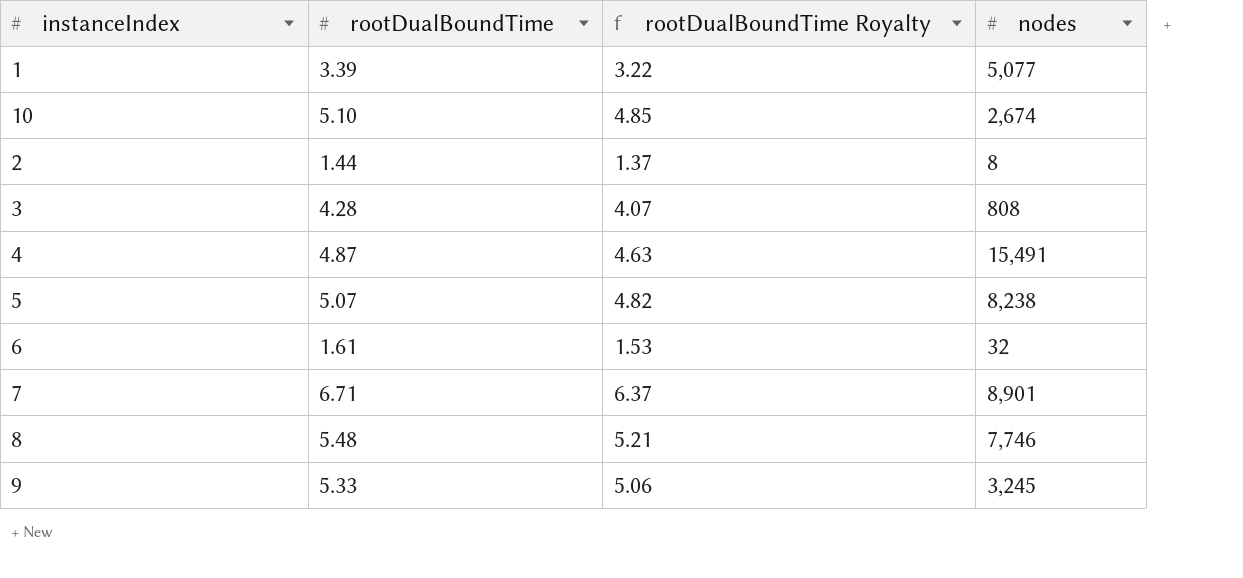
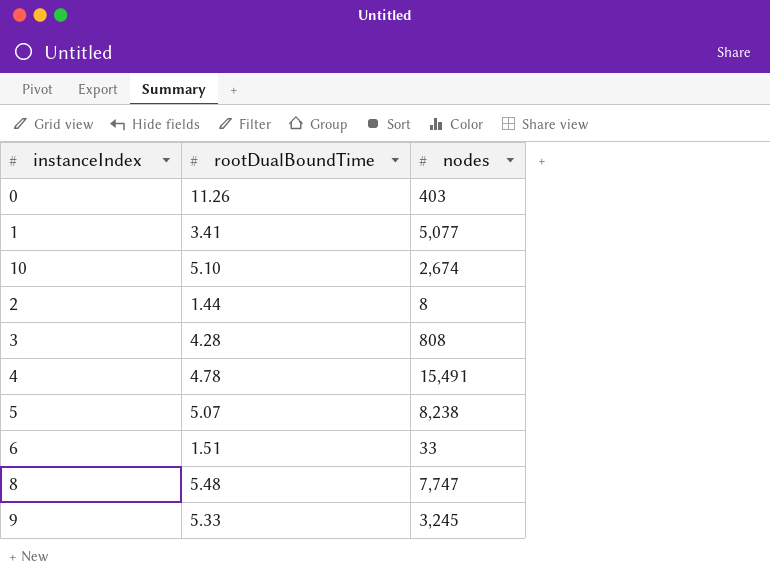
column rootDualBoundTime Royalty | formula: [rootDualBoundTime] * 0.95 -> none
row 7: 6.71 | 6.37 | 8,901 -> none
row 0: none -> 11.26 | 403
1 | rootDualBoundTime: 3.39 -> 3.41
4 | rootDualBoundTime: 4.87 -> 4.78
6 | rootDualBoundTime: 1.61 -> 1.51
6 | nodes: 32 -> 33
8 | nodes: 7,746 -> 7,747

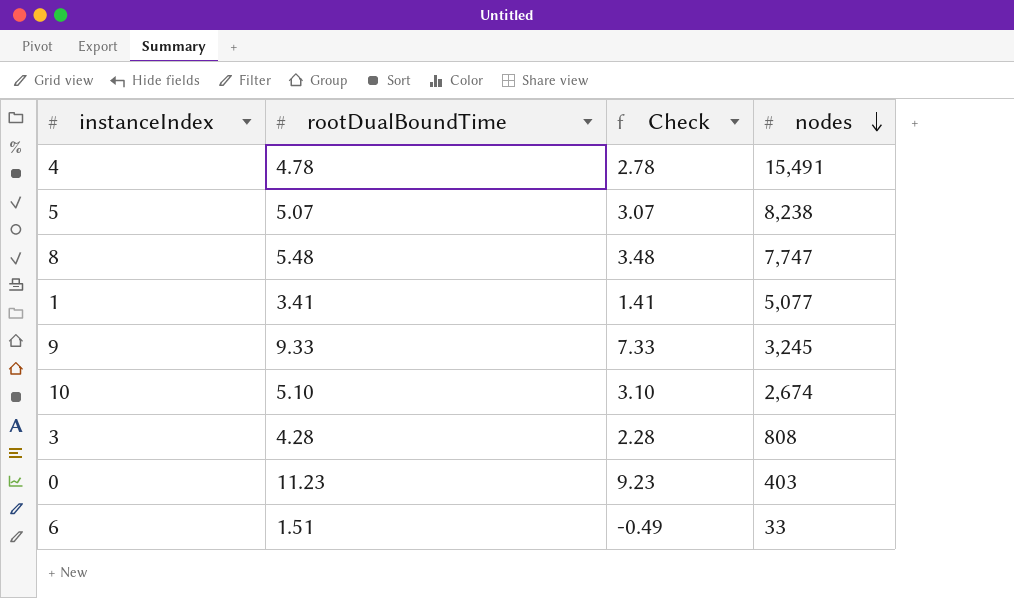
row order: none -> nodes descending
column Check | formula: none -> [rootDualBoundTime] - 2
row 2: 1.44 | 8 -> none
9 | rootDualBoundTime: 5.33 -> 9.33
0 | rootDualBoundTime: 11.26 -> 11.23

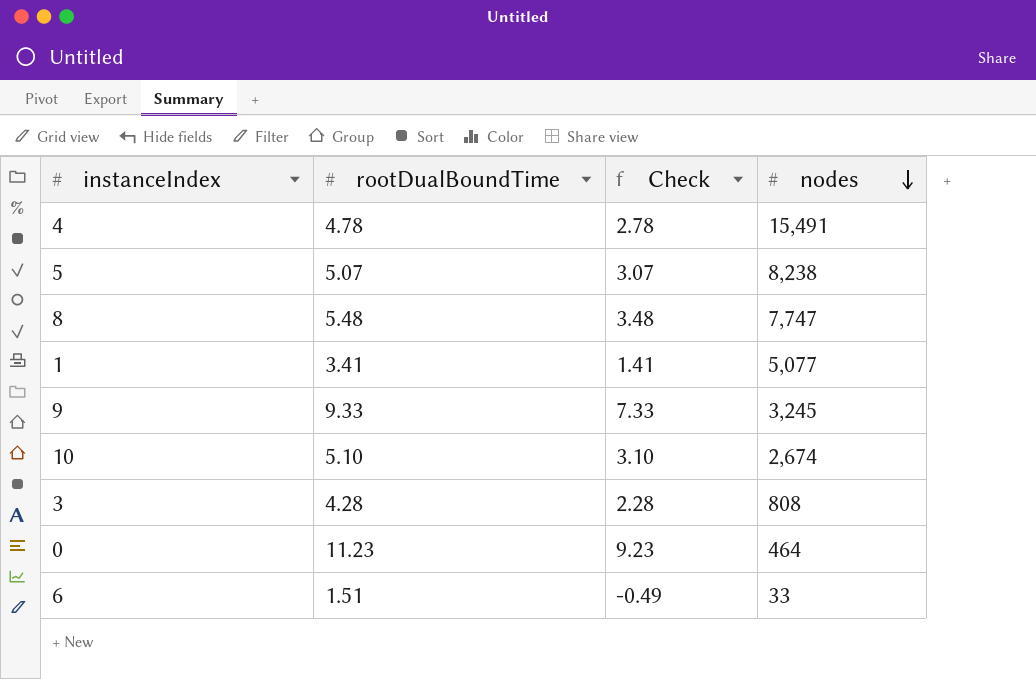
0 | nodes: 403 -> 464

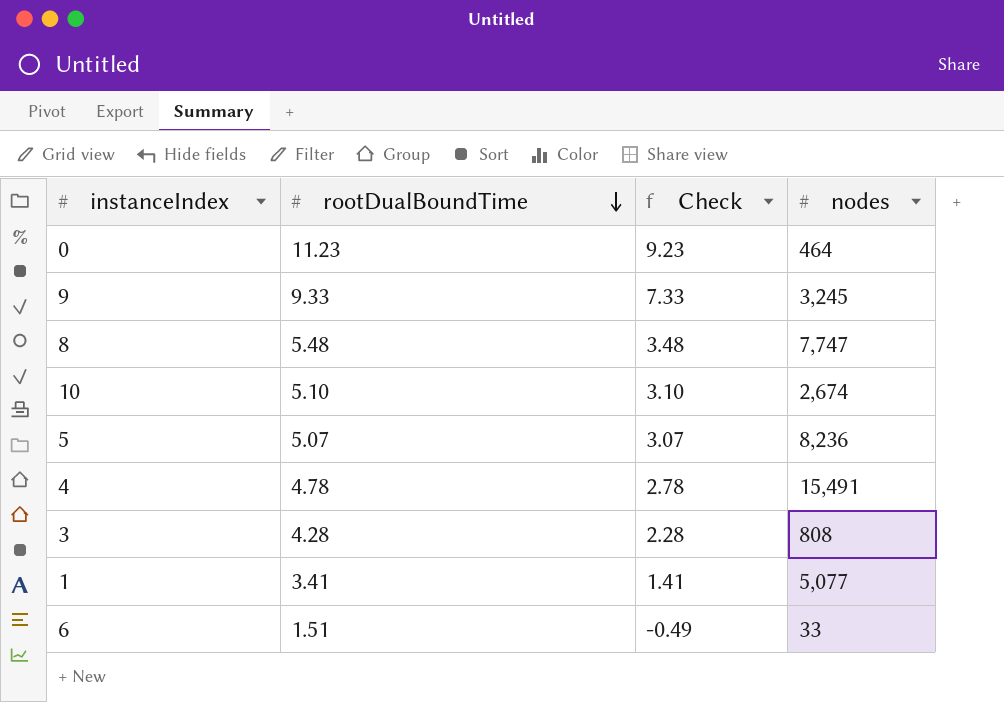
row order: nodes descending -> rootDualBoundTime descending
5 | nodes: 8,238 -> 8,236

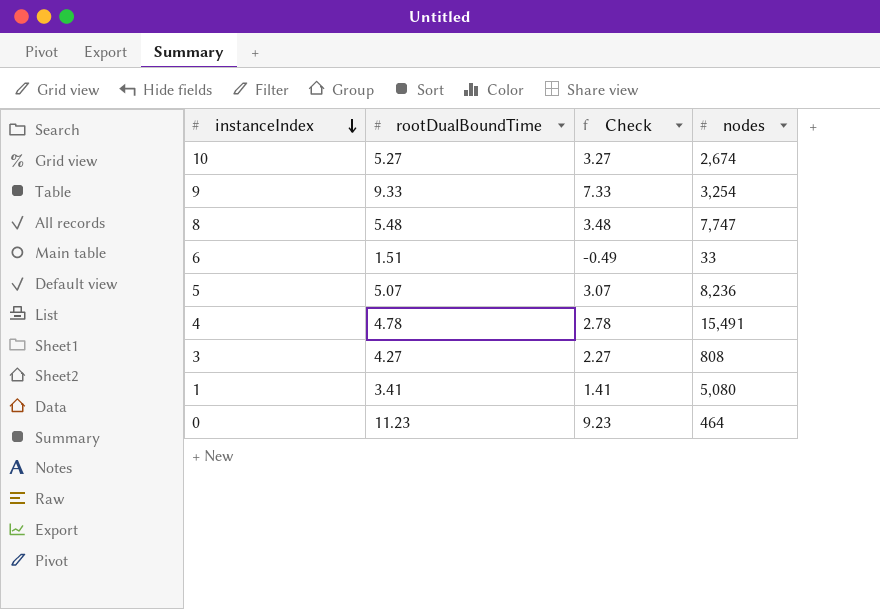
row order: rootDualBoundTime descending -> instanceIndex descending
10 | rootDualBoundTime: 5.10 -> 5.27
10 | Check: 3.10 -> 3.27
9 | nodes: 3,245 -> 3,254
3 | rootDualBoundTime: 4.28 -> 4.27
3 | Check: 2.28 -> 2.27
1 | nodes: 5,077 -> 5,080

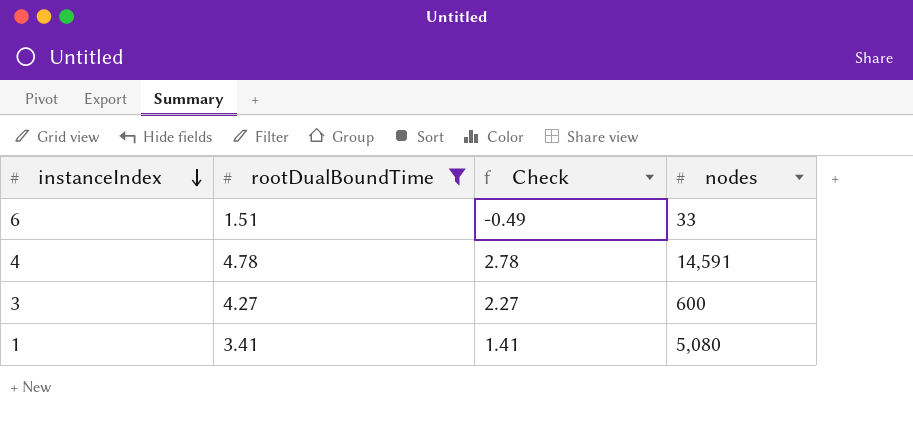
filter: none -> rootDualBoundTime <= 4.78
4 | nodes: 15,491 -> 14,591
3 | nodes: 808 -> 600

